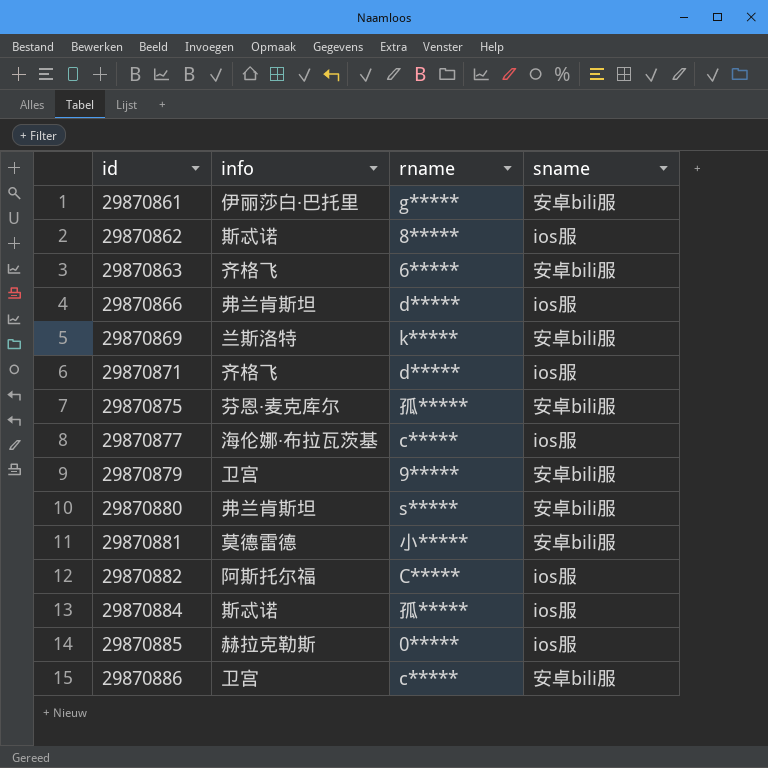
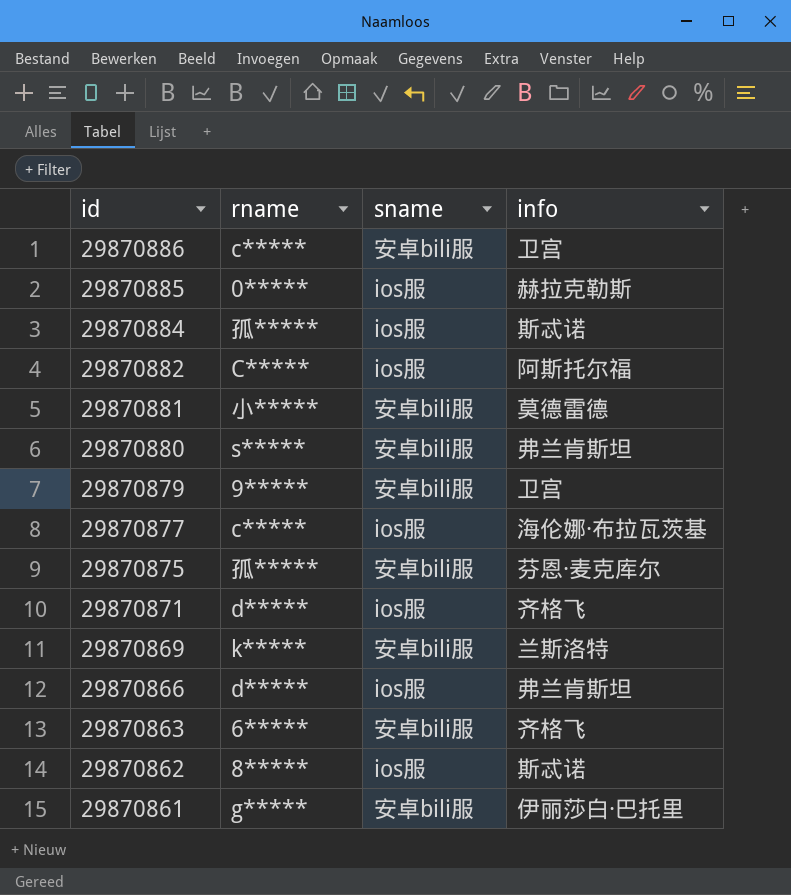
row order: id ascending -> id descending
column info | position: 2 -> 4

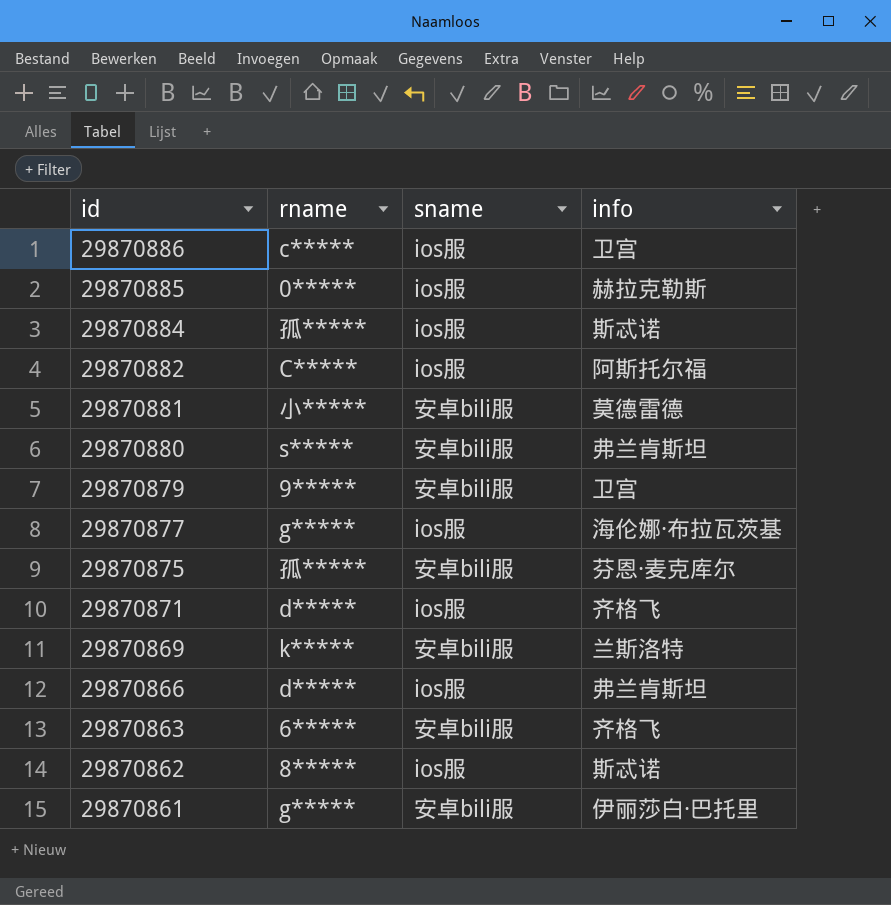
29870886 | sname: 安卓bili服 -> ios服
29870877 | rname: c***** -> g*****

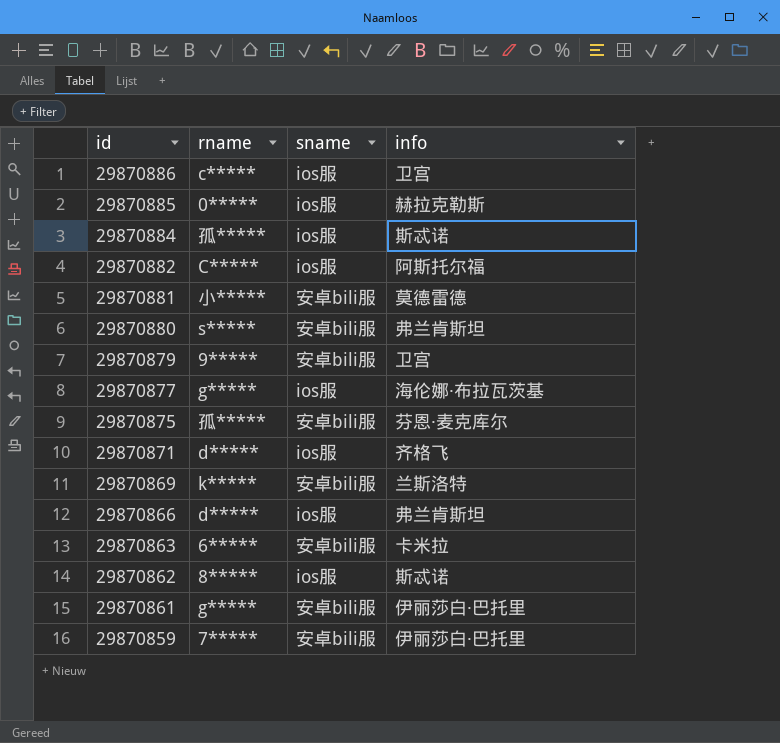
29870863 | info: 齐格飞 -> 卡米拉
row 29870859: none -> 7***** | 安卓bili服 | 伊丽莎白·巴托里

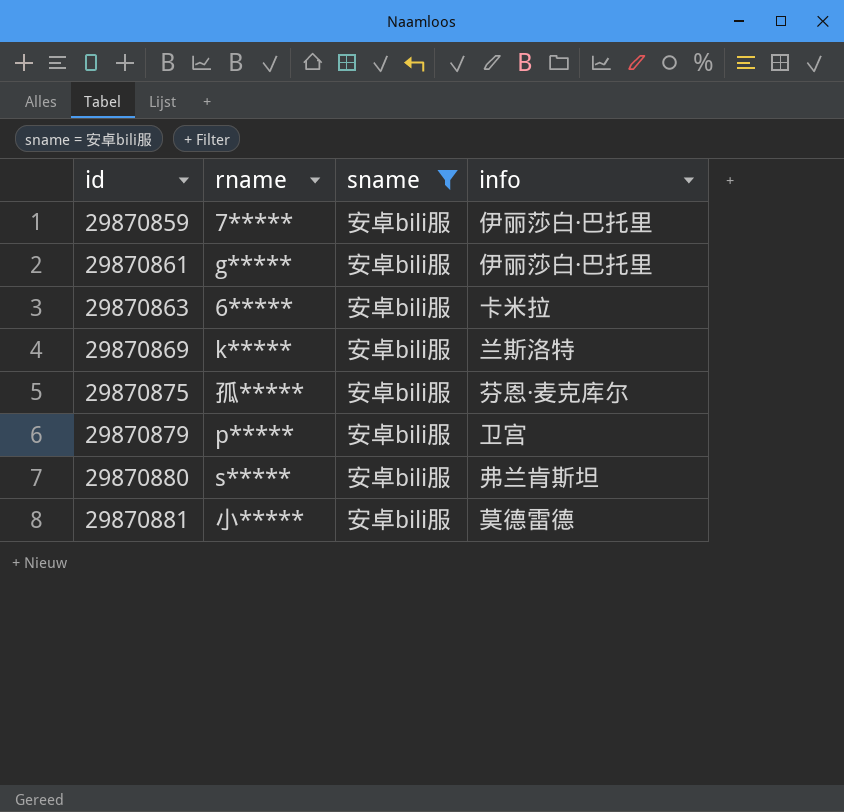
filter: none -> sname = 安卓bili服
row order: id descending -> id ascending
29870879 | rname: 9***** -> p*****

